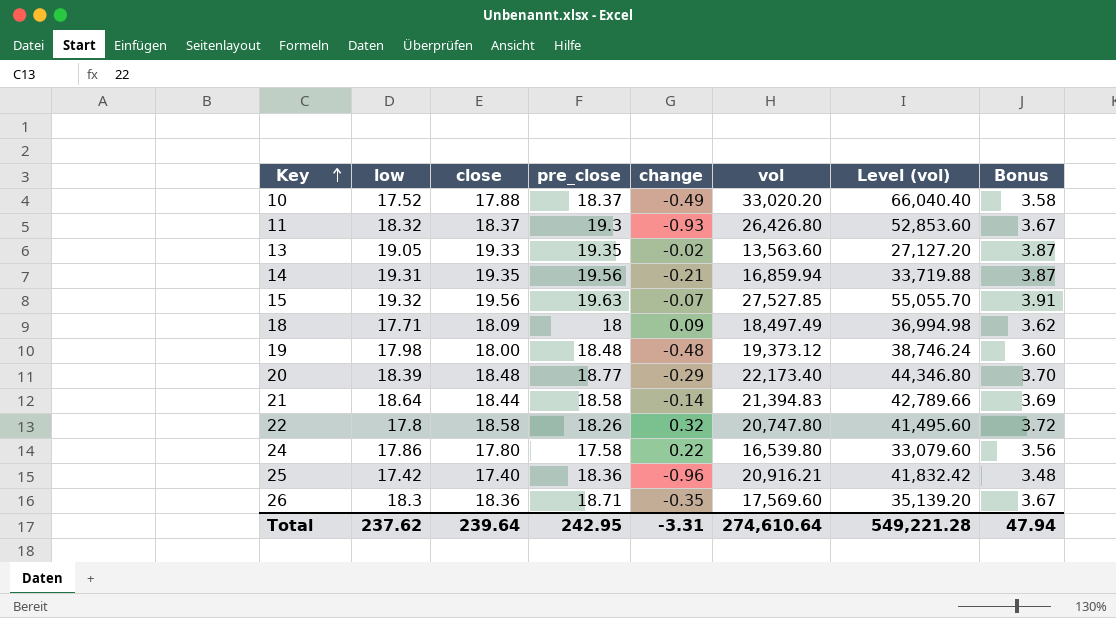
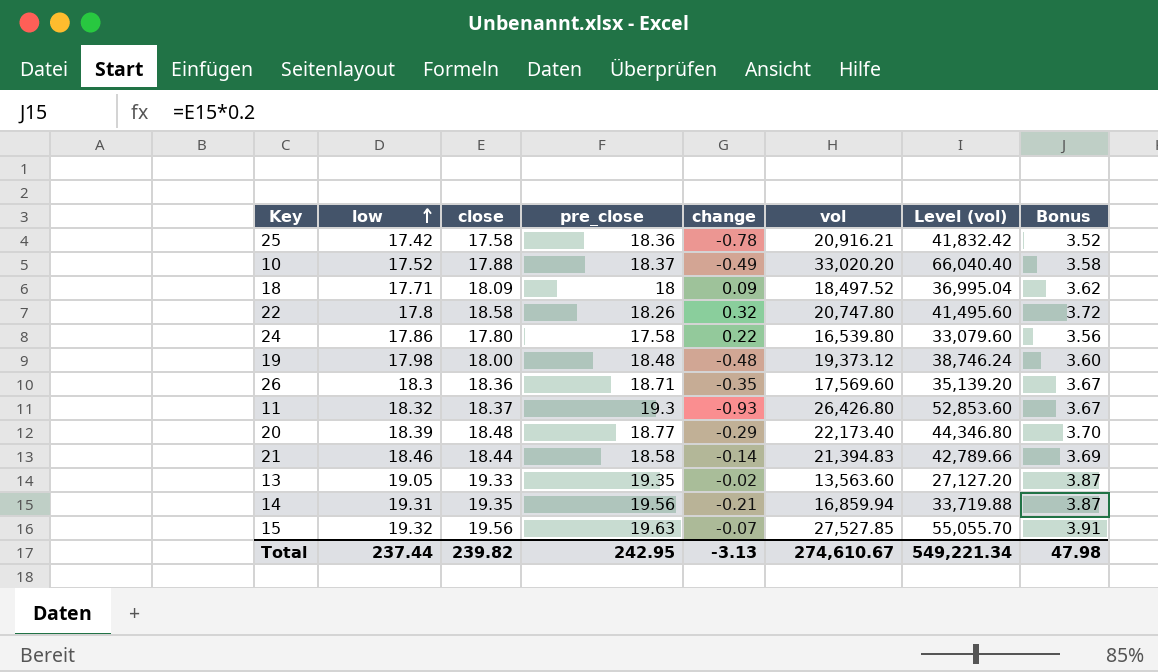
row order: Key ascending -> low ascending
25 | close: 17.40 -> 17.58
25 | change: -0.96 -> -0.78
25 | Bonus: 3.48 -> 3.52
18 | vol: 18,497.49 -> 18,497.52
18 | Level (vol): 36,994.98 -> 36,995.04
21 | low: 18.64 -> 18.46
Total | low: 237.62 -> 237.44
Total | close: 239.64 -> 239.82
Total | change: -3.31 -> -3.13
Total | vol: 274,610.64 -> 274,610.67
Total | Level (vol): 549,221.28 -> 549,221.34
Total | Bonus: 47.94 -> 47.98

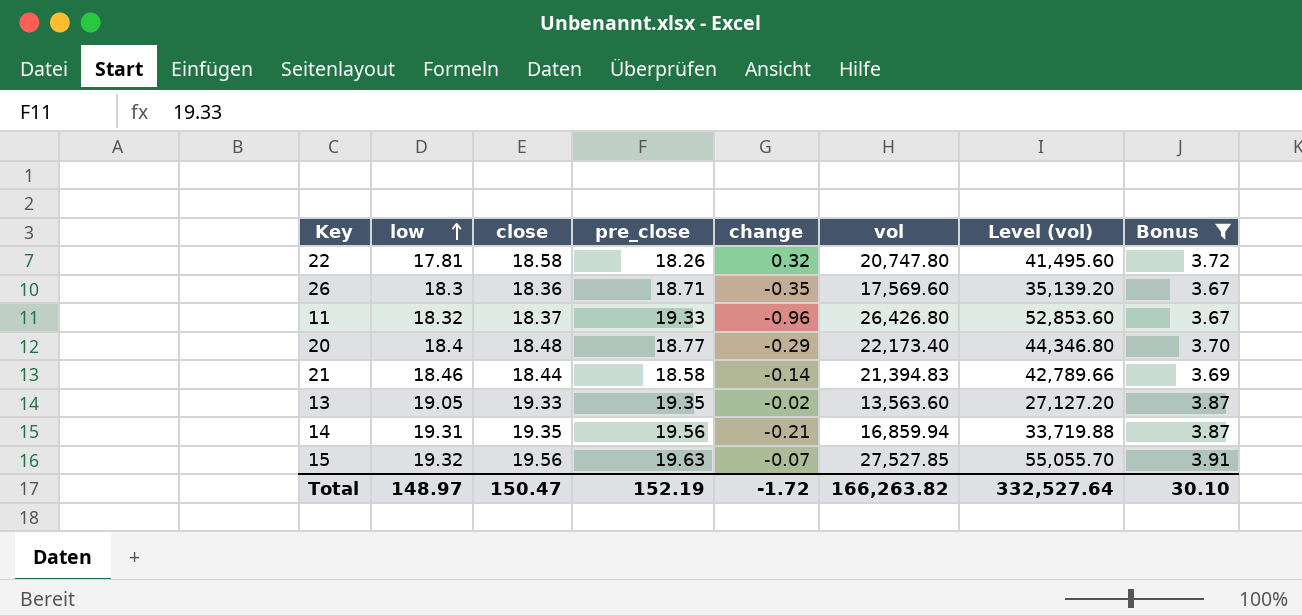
filter: none -> Bonus >= 3.67
22 | low: 17.8 -> 17.81
11 | pre_close: 19.3 -> 19.33
11 | change: -0.93 -> -0.96
20 | low: 18.39 -> 18.4
Total | low: 237.44 -> 148.97
Total | close: 239.82 -> 150.47
Total | pre_close: 242.95 -> 152.19
Total | change: -3.13 -> -1.72
Total | vol: 274,610.67 -> 166,263.82
Total | Level (vol): 549,221.34 -> 332,527.64
Total | Bonus: 47.98 -> 30.10

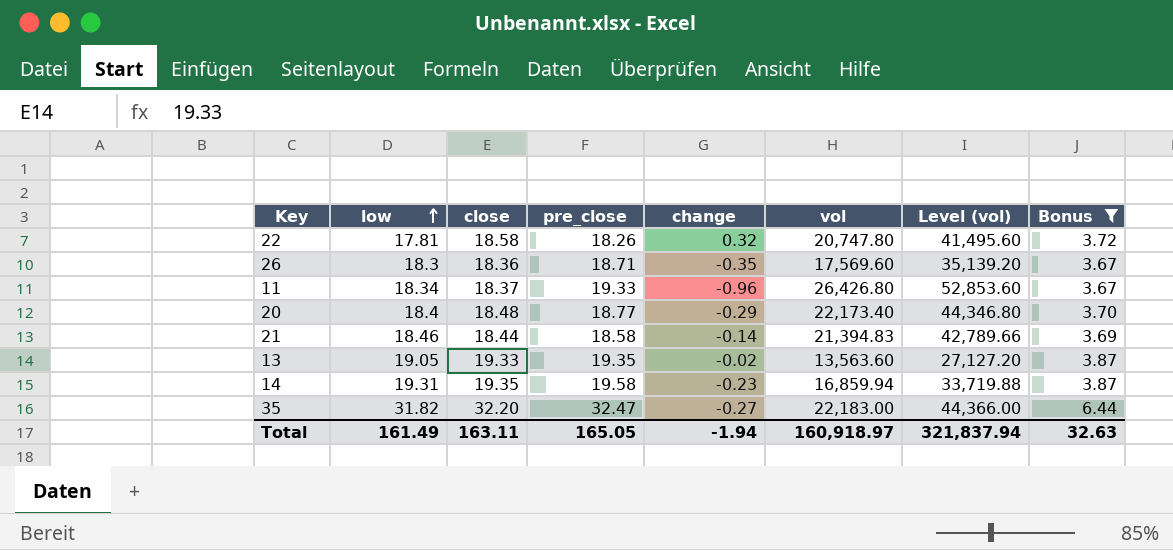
row 15: 19.32 | 19.56 | 19.63 | -0.07 | 27,527.85 | 55,055.70 | 3.91 -> none
11 | low: 18.32 -> 18.34
14 | pre_close: 19.56 -> 19.58
14 | change: -0.21 -> -0.23
row 35: none -> 31.82 | 32.20 | 32.47 | -0.27 | 22,183.00 | 44,366.00 | 6.44
Total | low: 148.97 -> 161.49
Total | close: 150.47 -> 163.11
Total | pre_close: 152.19 -> 165.05
Total | change: -1.72 -> -1.94
Total | vol: 166,263.82 -> 160,918.97
Total | Level (vol): 332,527.64 -> 321,837.94
Total | Bonus: 30.10 -> 32.63

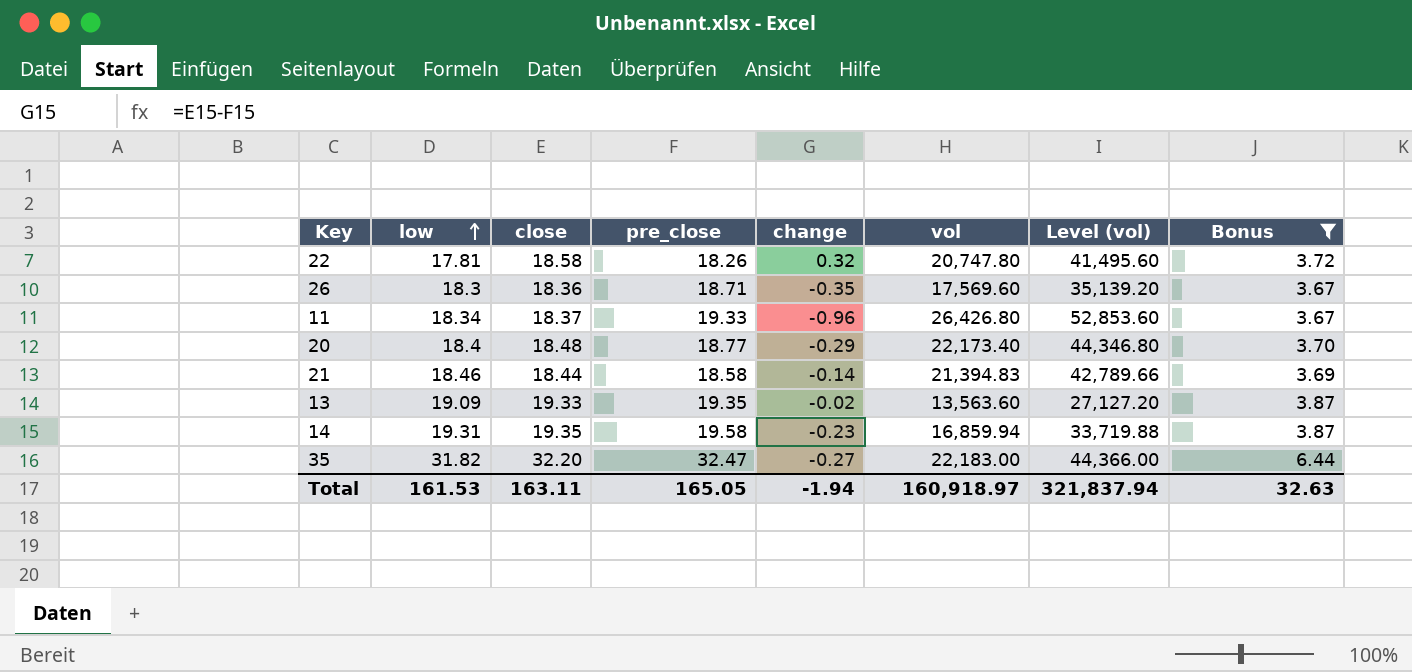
13 | low: 19.05 -> 19.09
Total | low: 161.49 -> 161.53

